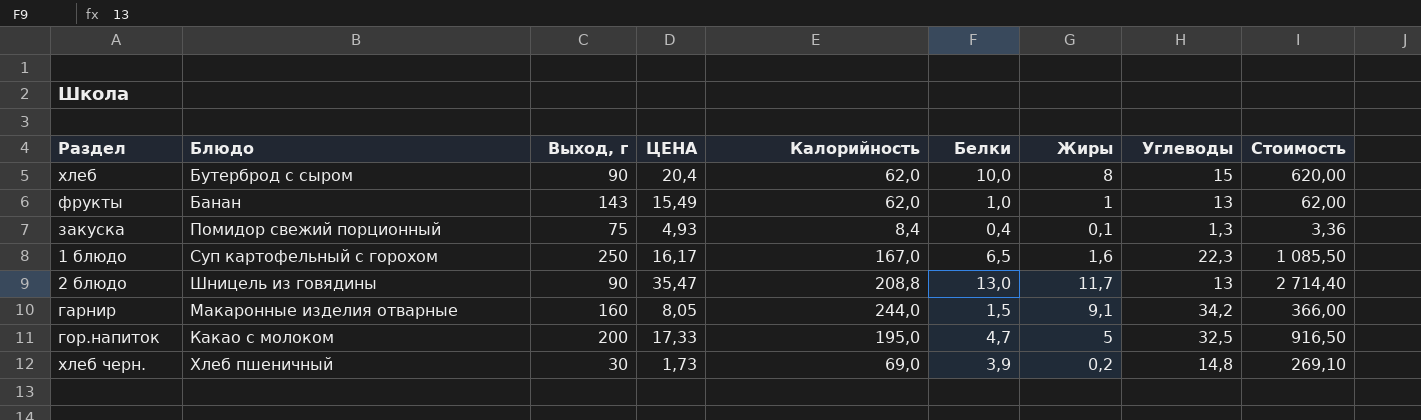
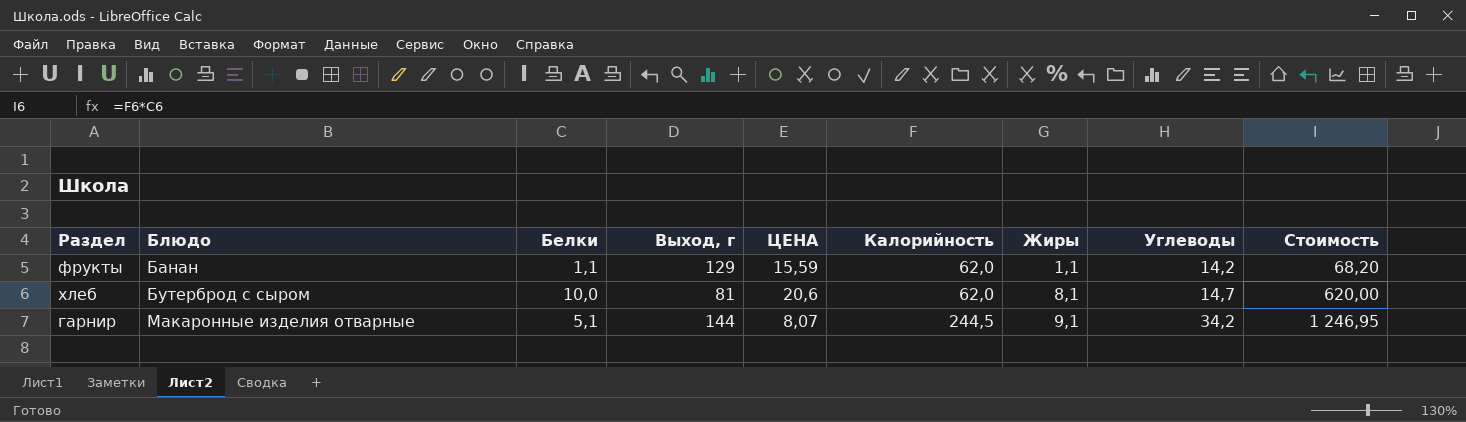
row order: none -> Блюдо ascending
column Белки | position: 6 -> 3
row закуска: Помидор свежий порционный | 75 | 4,93 | 8,4 | 0,4 | 0,1 | 1,3 | 3,36 -> none
row 1 блюдо: Суп картофельный с горохом | 250 | 16,17 | 167,0 | 6,5 | 1,6 | 22,3 | 1 085,50 -> none
row 2 блюдо: Шницель из говядины | 90 | 35,47 | 208,8 | 13,0 | 11,7 | 13 | 2 714,40 -> none
row гор.напиток: Какао с молоком | 200 | 17,33 | 195,0 | 4,7 | 5 | 32,5 | 916,50 -> none
row хлеб черн.: Хлеб пшеничный | 30 | 1,73 | 69,0 | 3,9 | 0,2 | 14,8 | 269,10 -> none
фрукты | Белки: 1,0 -> 1,1
фрукты | Выход, г: 143 -> 129
фрукты | ЦЕНА: 15,49 -> 15,59
фрукты | Жиры: 1 -> 1,1
фрукты | Углеводы: 13 -> 14,2
фрукты | Стоимость: 62,00 -> 68,20
хлеб | Выход, г: 90 -> 81
хлеб | ЦЕНА: 20,4 -> 20,6
хлеб | Жиры: 8 -> 8,1
хлеб | Углеводы: 15 -> 14,7
гарнир | Белки: 1,5 -> 5,1
гарнир | Выход, г: 160 -> 144
гарнир | ЦЕНА: 8,05 -> 8,07
гарнир | Калорийность: 244,0 -> 244,5
гарнир | Стоимость: 366,00 -> 1 246,95

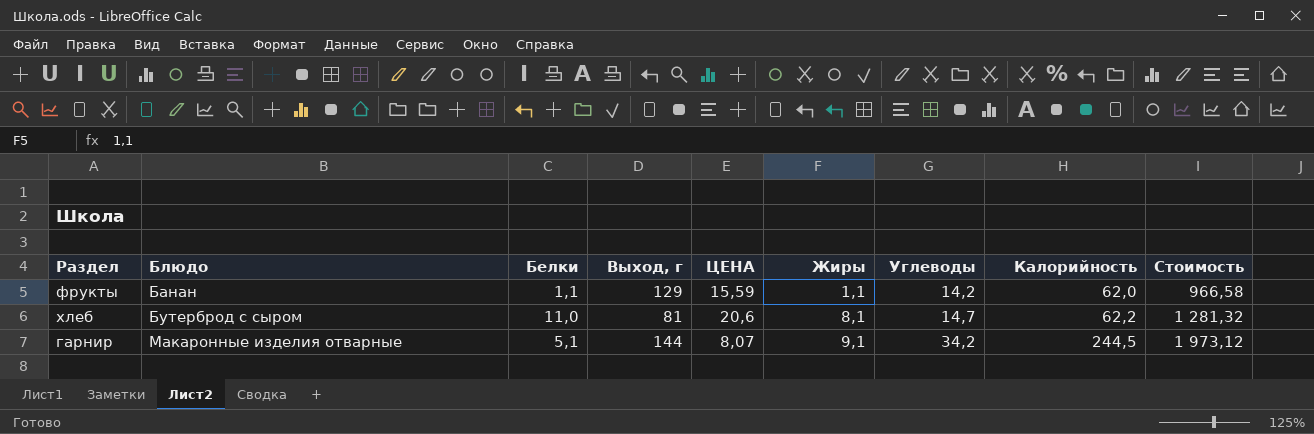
column Калорийность | position: 6 -> 8
column Стоимость | formula: [Белки] * [Калорийность] -> [ЦЕНА] * [Калорийность]
хлеб | Белки: 10,0 -> 11,0
хлеб | Калорийность: 62,0 -> 62,2

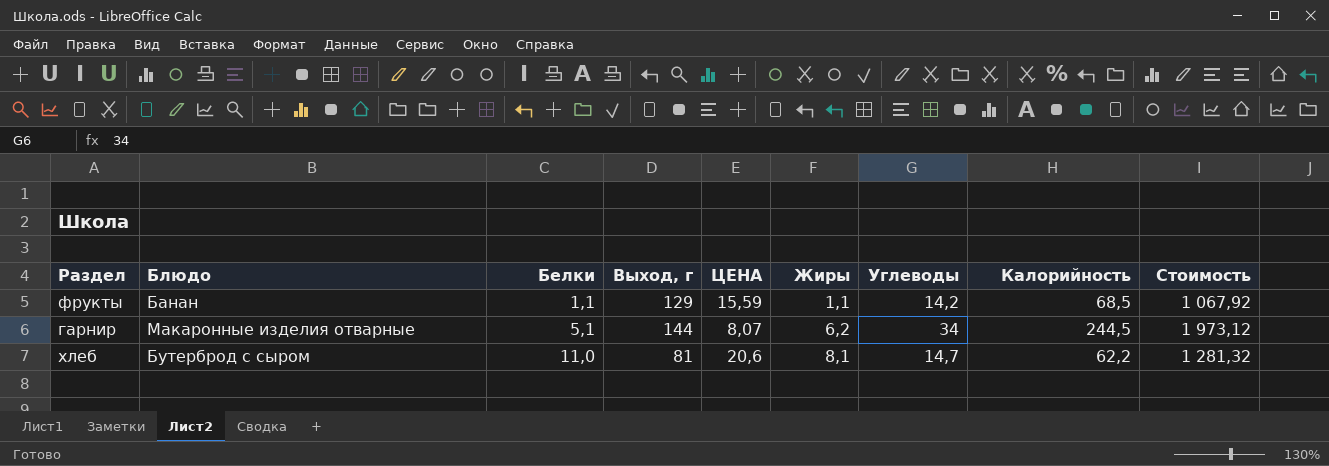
row order: Блюдо ascending -> Белки ascending
фрукты | Калорийность: 62,0 -> 68,5
фрукты | Стоимость: 966,58 -> 1 067,92
гарнир | Жиры: 9,1 -> 6,2
гарнир | Углеводы: 34,2 -> 34

